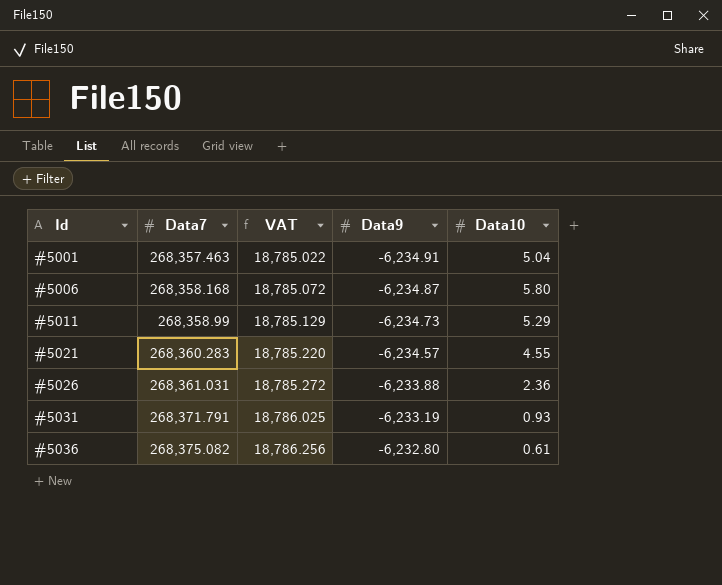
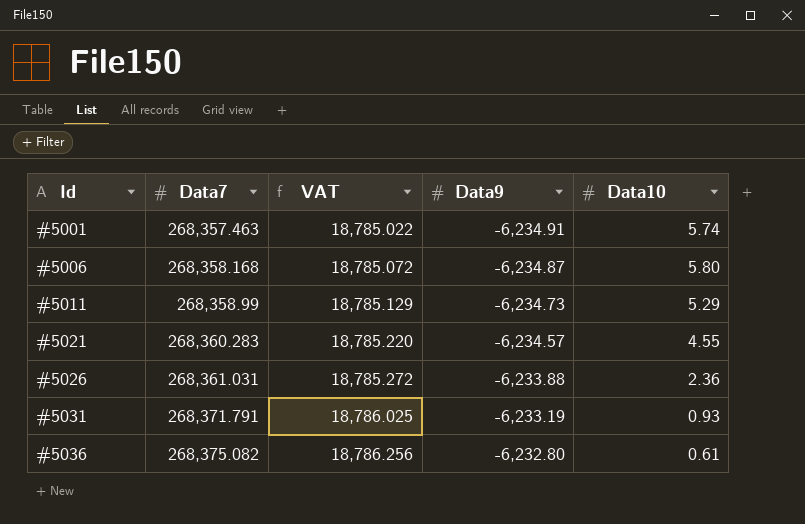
#5001 | Data10: 5.04 -> 5.74

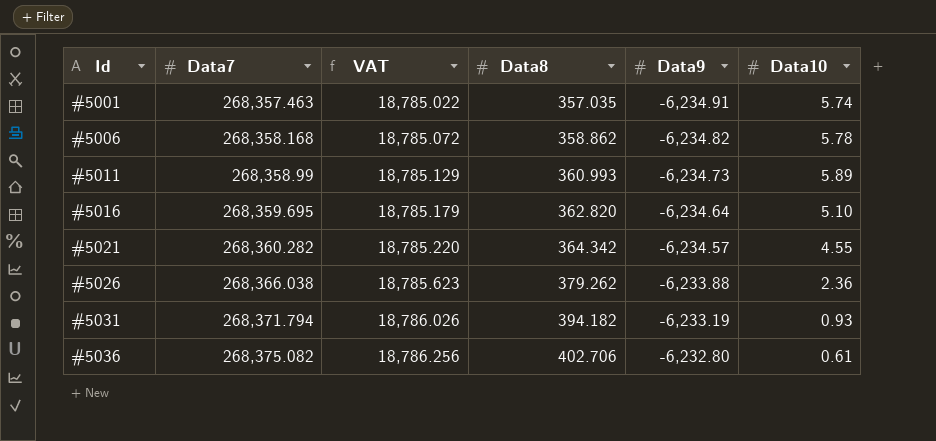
column Data8 | position: none -> 4
#5006 | Data9: -6,234.87 -> -6,234.82
#5006 | Data10: 5.80 -> 5.78
#5011 | Data10: 5.29 -> 5.89
row #5016: none -> 268,359.695 | 18,785.179 | 362.820 | -6,234.64 | 5.10
#5021 | Data7: 268,360.283 -> 268,360.282
#5026 | Data7: 268,361.031 -> 268,366.038
#5026 | VAT: 18,785.272 -> 18,785.623
#5031 | Data7: 268,371.791 -> 268,371.794
#5031 | VAT: 18,786.025 -> 18,786.026

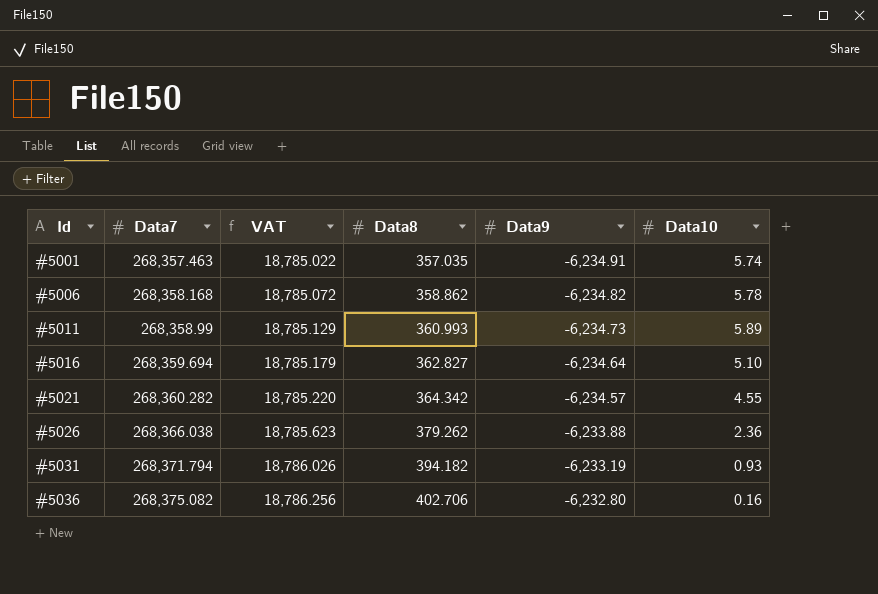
#5016 | Data7: 268,359.695 -> 268,359.694
#5016 | Data8: 362.820 -> 362.827
#5036 | Data10: 0.61 -> 0.16

